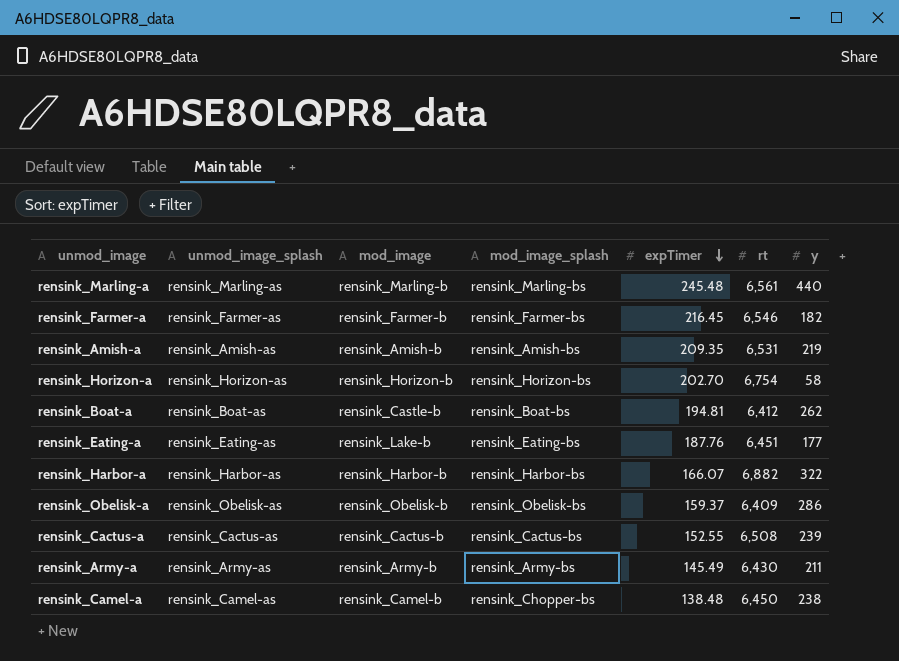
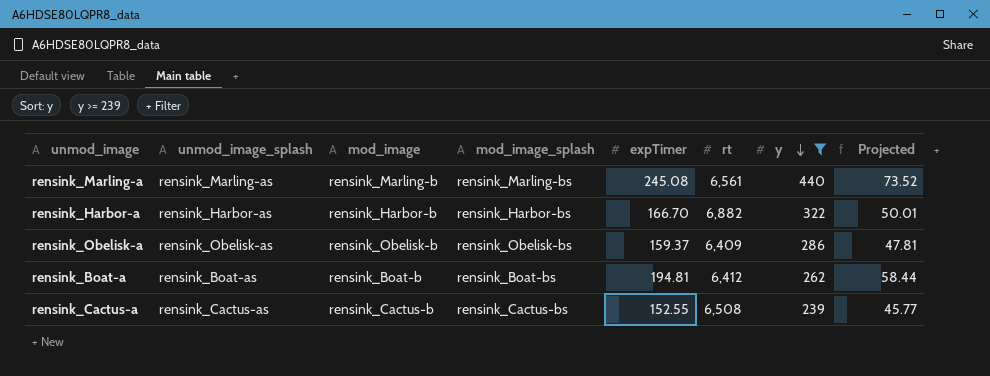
filter: none -> y >= 239
row order: expTimer descending -> y descending
column Projected | formula: none -> [expTimer] * 0.3
rensink_Marling-a | expTimer: 245.48 -> 245.08
rensink_Harbor-a | expTimer: 166.07 -> 166.70
rensink_Boat-a | mod_image: rensink_Castle-b -> rensink_Boat-b

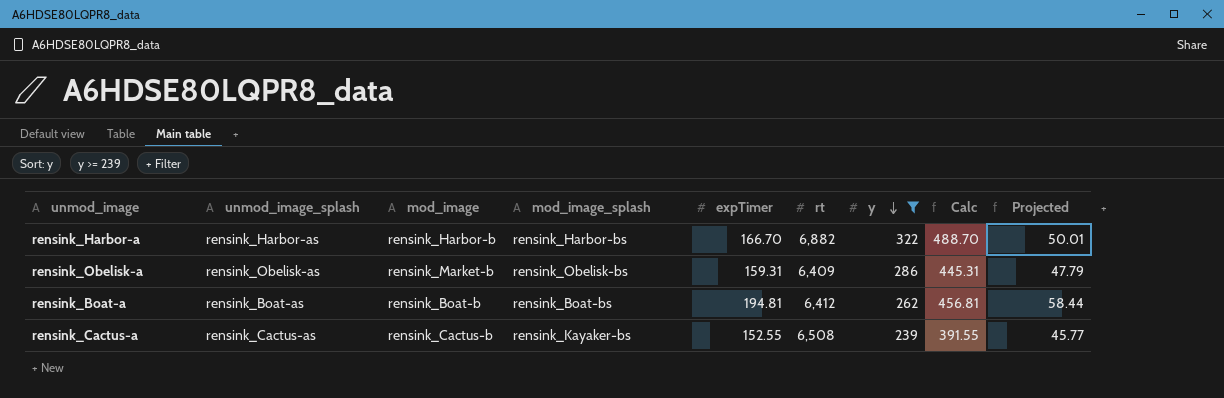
column Calc | formula: none -> [expTimer] + [y]
row rensink_Marling-a: rensink_Marling-as | rensink_Marling-b | rensink_Marling-bs | 245.08 | 6,561 | 440 | 73.52 -> none
rensink_Obelisk-a | mod_image: rensink_Obelisk-b -> rensink_Market-b
rensink_Obelisk-a | expTimer: 159.37 -> 159.31
rensink_Obelisk-a | Projected: 47.81 -> 47.79
rensink_Cactus-a | mod_image_splash: rensink_Cactus-bs -> rensink_Kayaker-bs

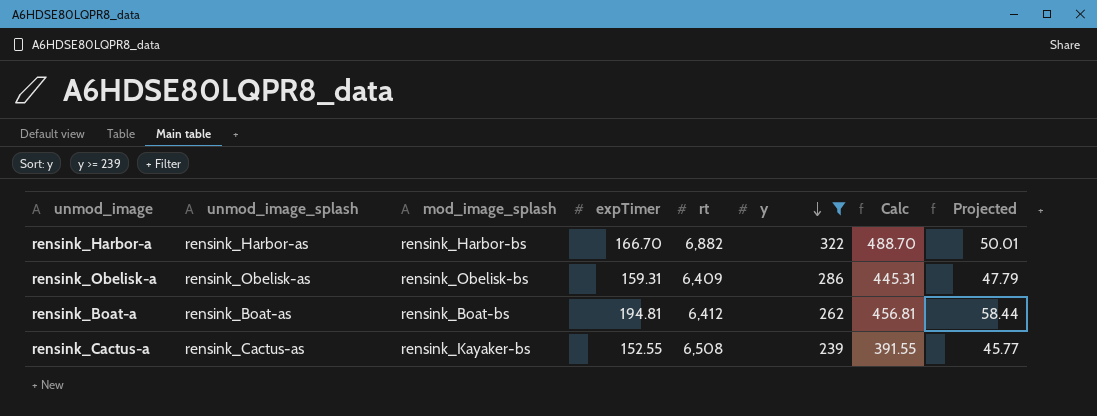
column mod_image | position: 3 -> none

